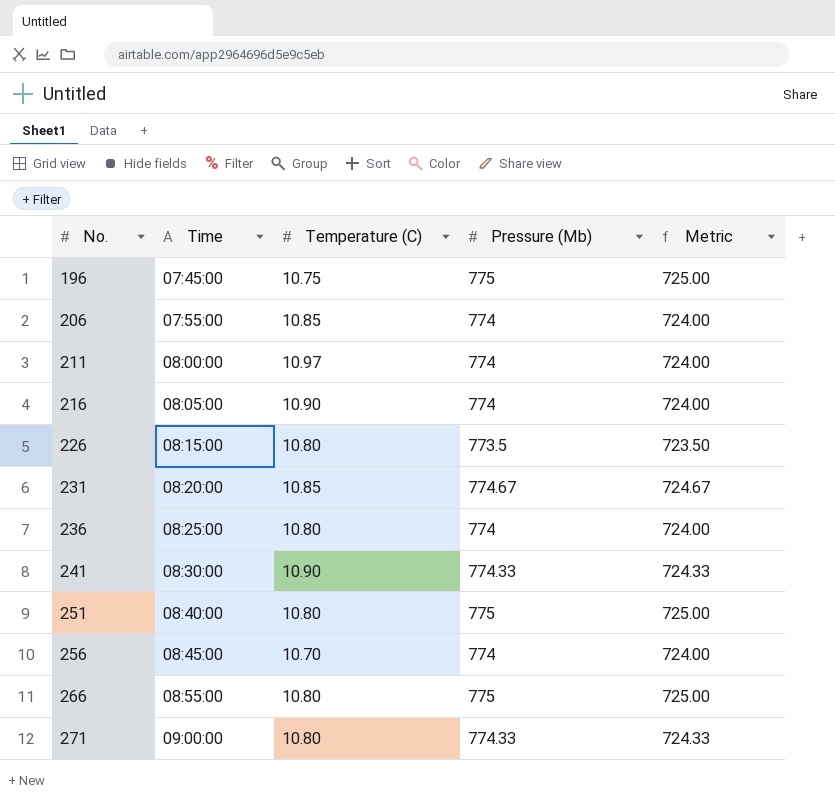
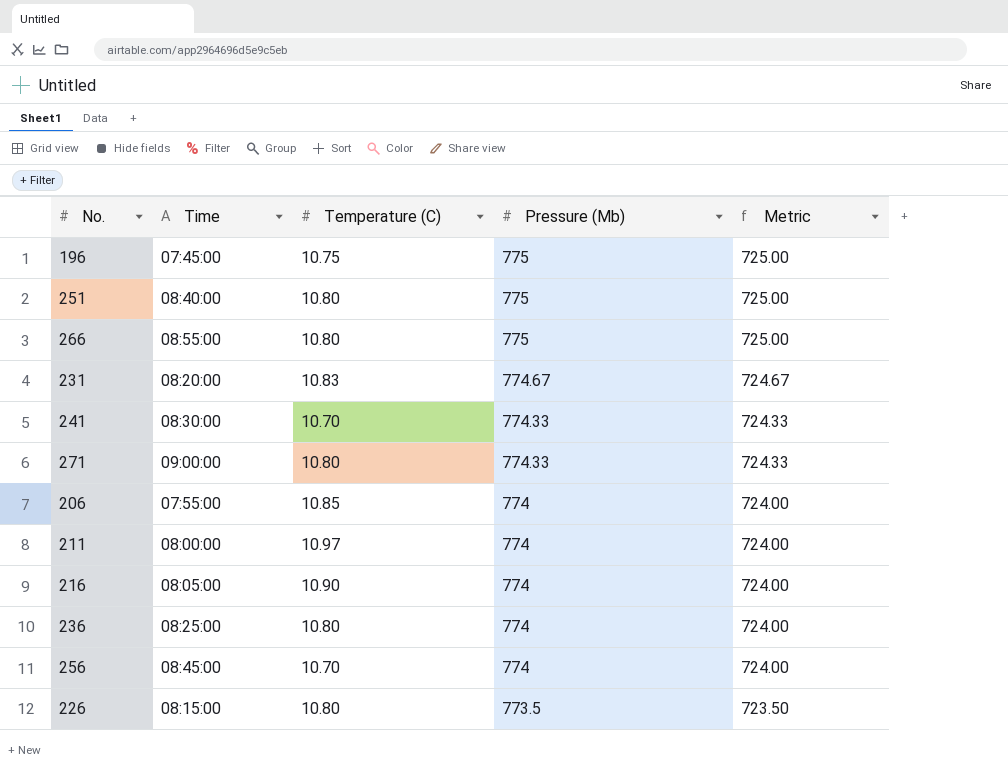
row order: No. ascending -> Pressure (Mb) descending
231 | Temperature (C): 10.85 -> 10.83
241 | Temperature (C): 10.90 -> 10.70

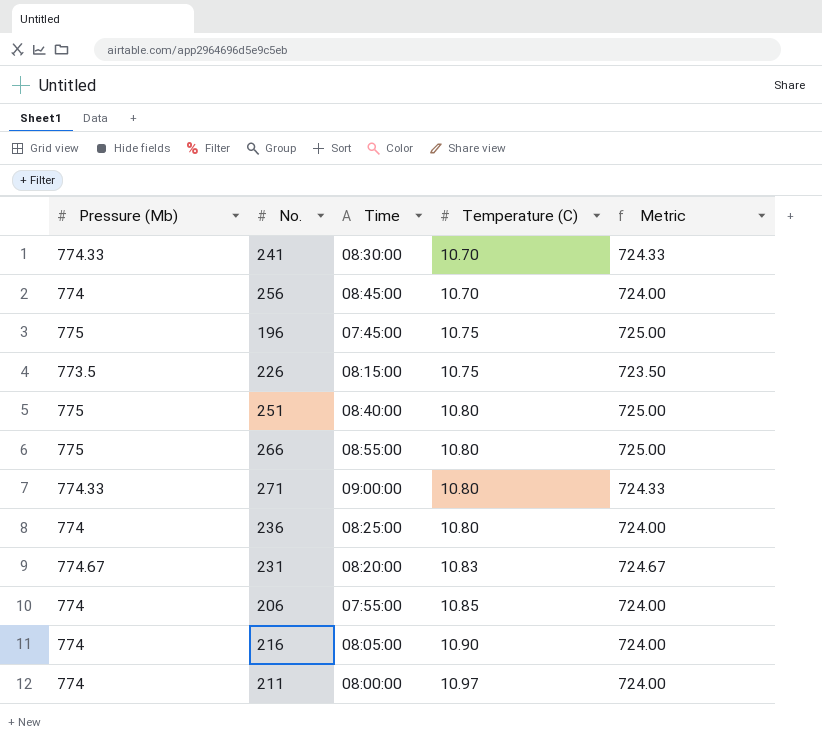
row order: Pressure (Mb) descending -> Temperature (C) ascending
column Pressure (Mb) | position: 4 -> 1
226 | Temperature (C): 10.80 -> 10.75

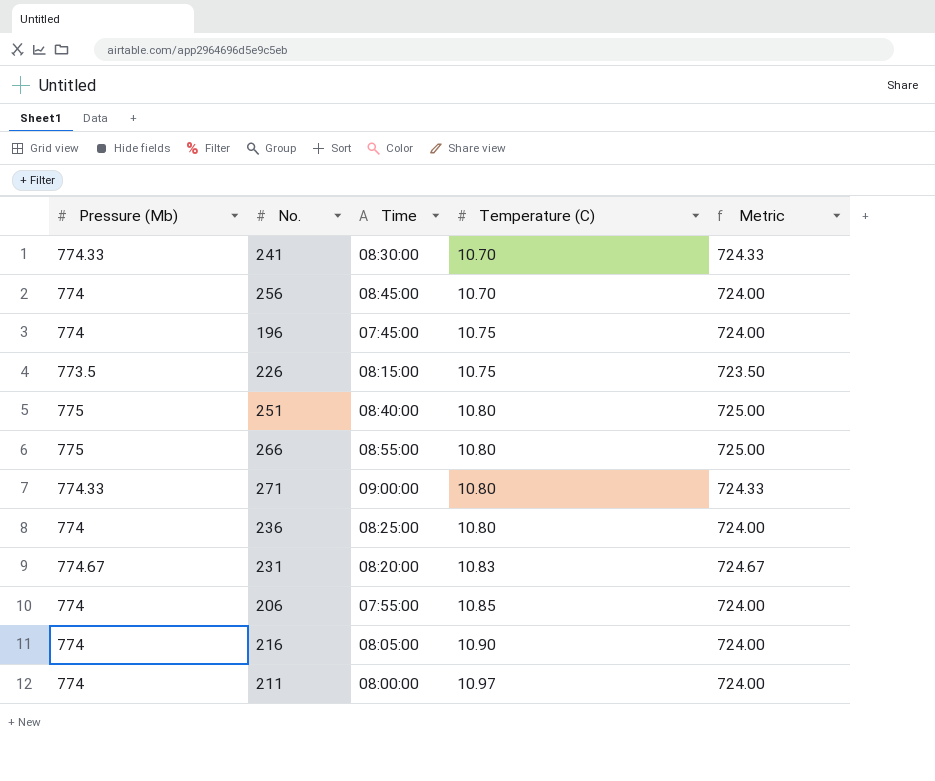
196 | Pressure (Mb): 775 -> 774
196 | Metric: 725.00 -> 724.00

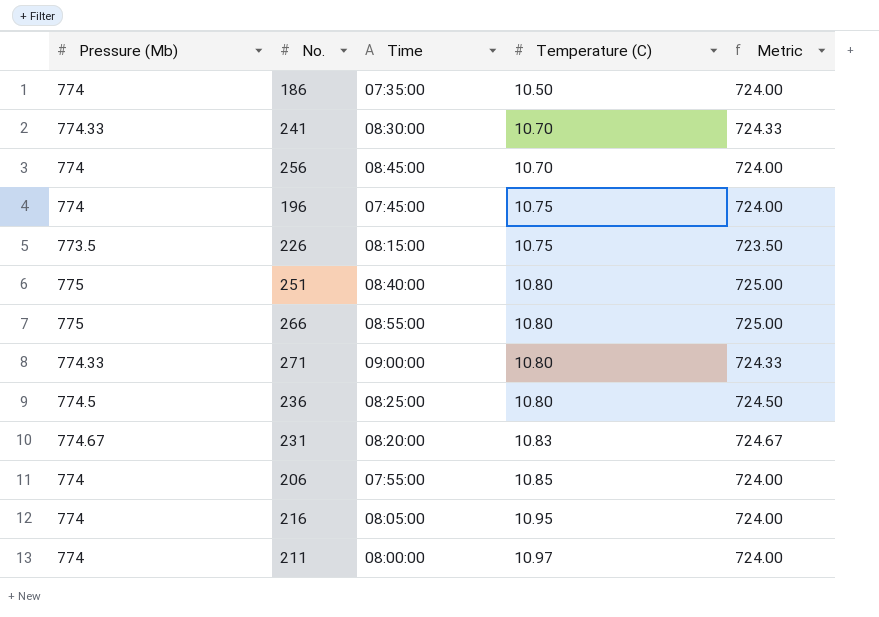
row 186: none -> 774 | 07:35:00 | 10.50 | 724.00
236 | Pressure (Mb): 774 -> 774.5
236 | Metric: 724.00 -> 724.50
216 | Temperature (C): 10.90 -> 10.95

